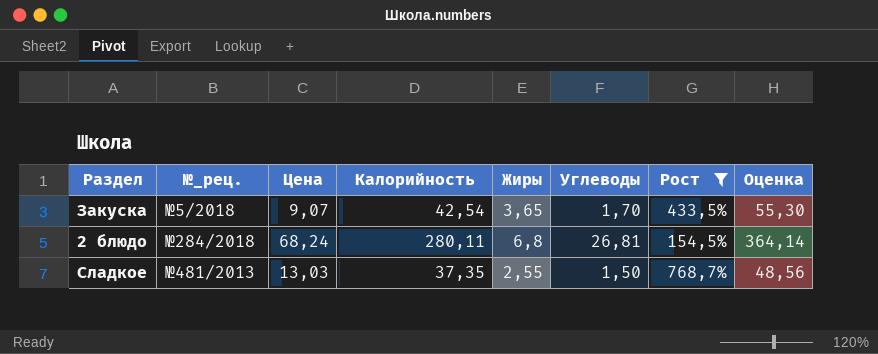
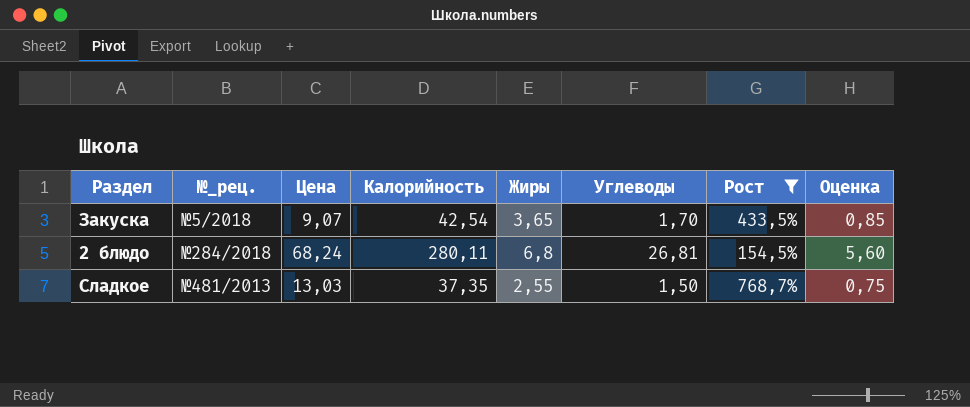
column Оценка | formula: [Калорийность] * 1,3 -> [Калорийность] * 0,02

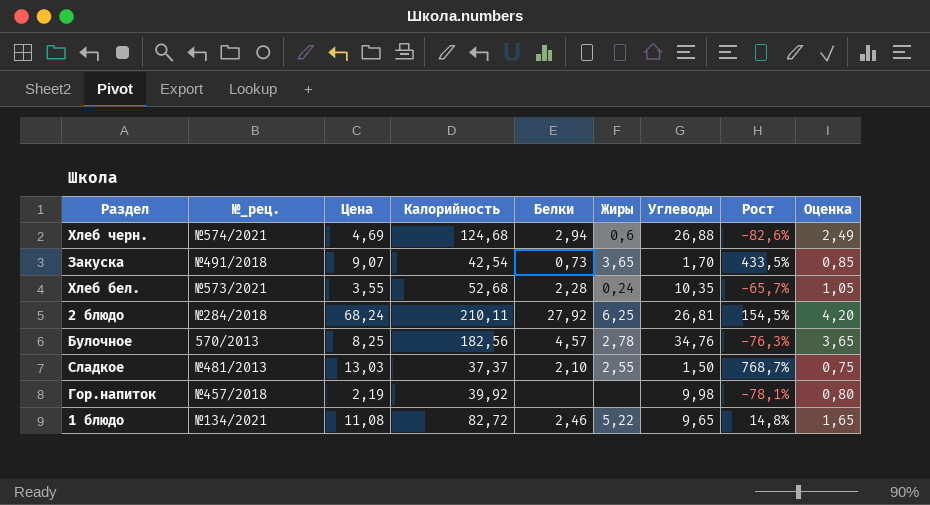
filter: Рост >= 154,5% -> none
column Белки | position: none -> 5
Закуска | №_рец.: №5/2018 -> №491/2018
2 блюдо | Калорийность: 280,11 -> 210,11
2 блюдо | Жиры: 6,8 -> 6,25
2 блюдо | Оценка: 5,60 -> 4,20
Сладкое | Калорийность: 37,35 -> 37,37

